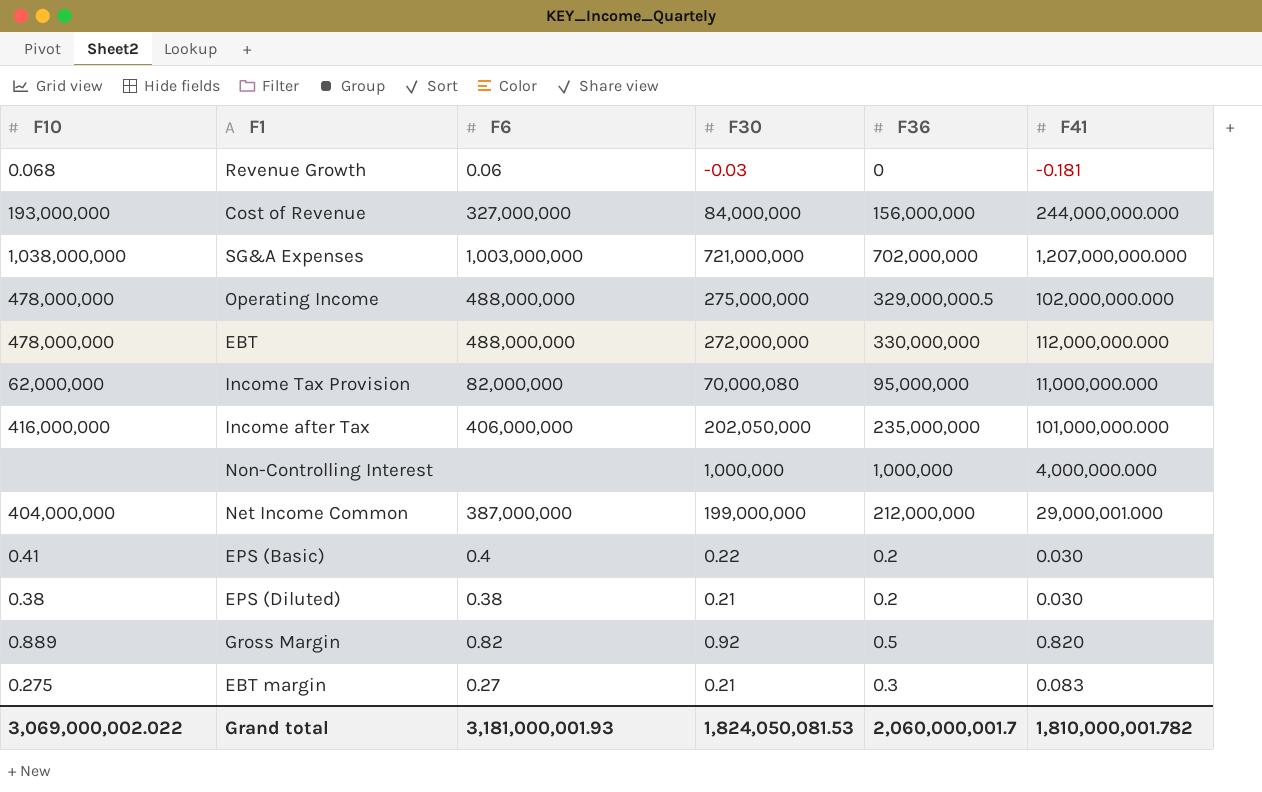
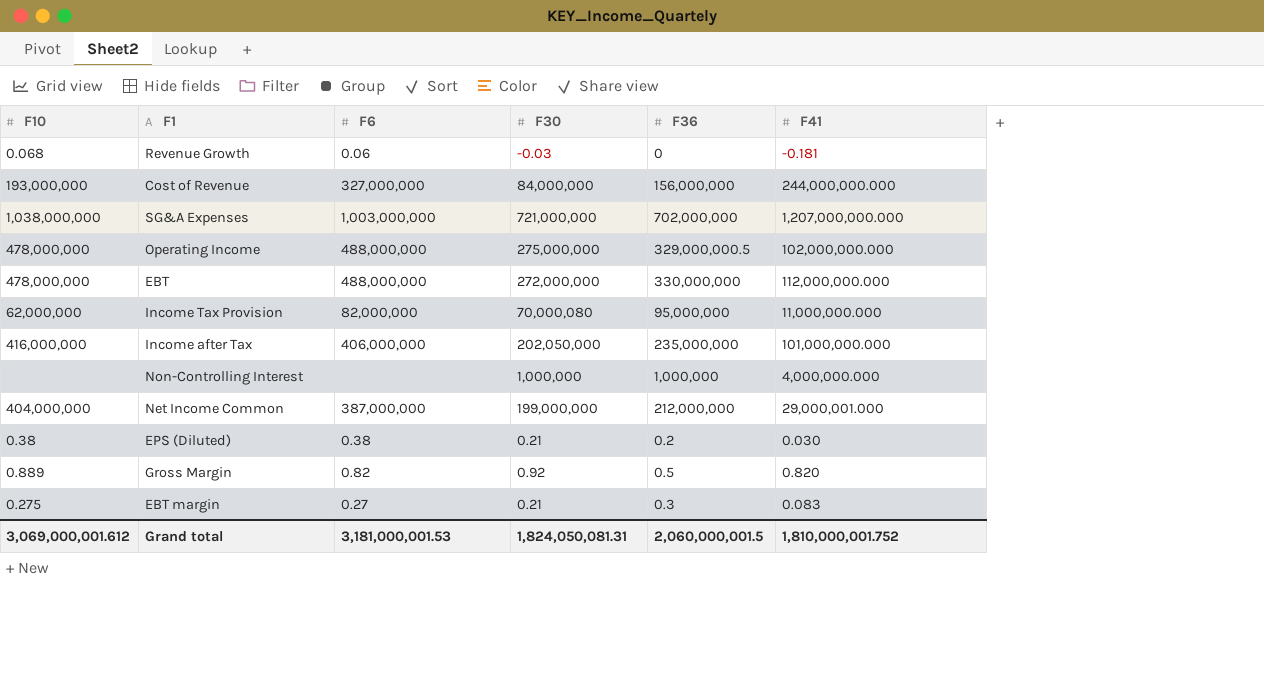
row EPS (Basic): 0.41 | 0.4 | 0.22 | 0.2 | 0.030 -> none
Grand total | F10: 3,069,000,002.022 -> 3,069,000,001.612
Grand total | F6: 3,181,000,001.93 -> 3,181,000,001.53
Grand total | F30: 1,824,050,081.53 -> 1,824,050,081.31
Grand total | F36: 2,060,000,001.7 -> 2,060,000,001.5
Grand total | F41: 1,810,000,001.782 -> 1,810,000,001.752

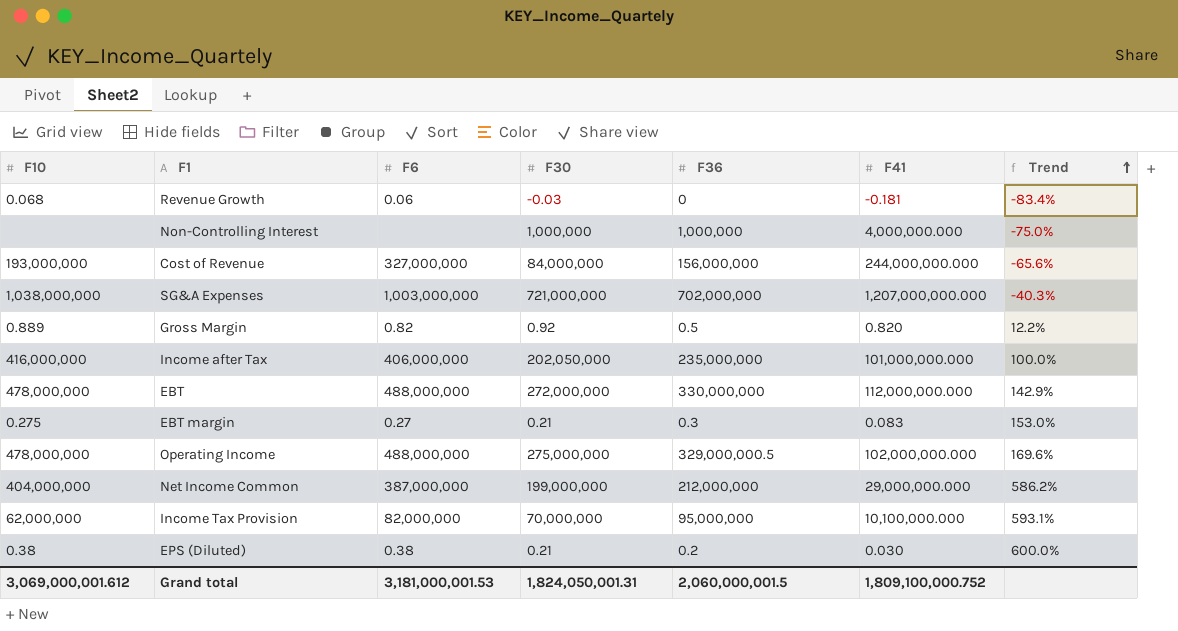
row order: none -> Trend ascending
column Trend | formula: none -> ([F30] - [F41]) / [F41]
Net Income Common | F41: 29,000,001.000 -> 29,000,000.000
Income Tax Provision | F30: 70,000,080 -> 70,000,000
Income Tax Provision | F41: 11,000,000.000 -> 10,100,000.000
Grand total | F30: 1,824,050,081.31 -> 1,824,050,001.31
Grand total | F41: 1,810,000,001.752 -> 1,809,100,000.752

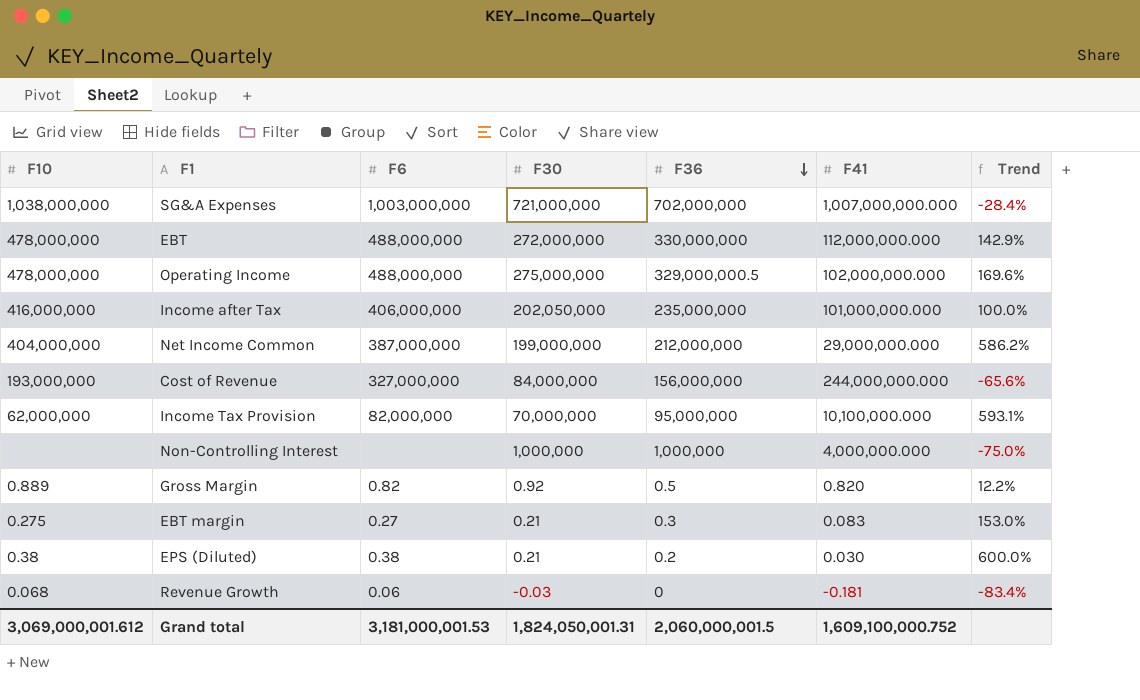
row order: Trend ascending -> F36 descending
SG&A Expenses | F41: 1,207,000,000.000 -> 1,007,000,000.000
SG&A Expenses | Trend: -40.3% -> -28.4%
Grand total | F41: 1,809,100,000.752 -> 1,609,100,000.752

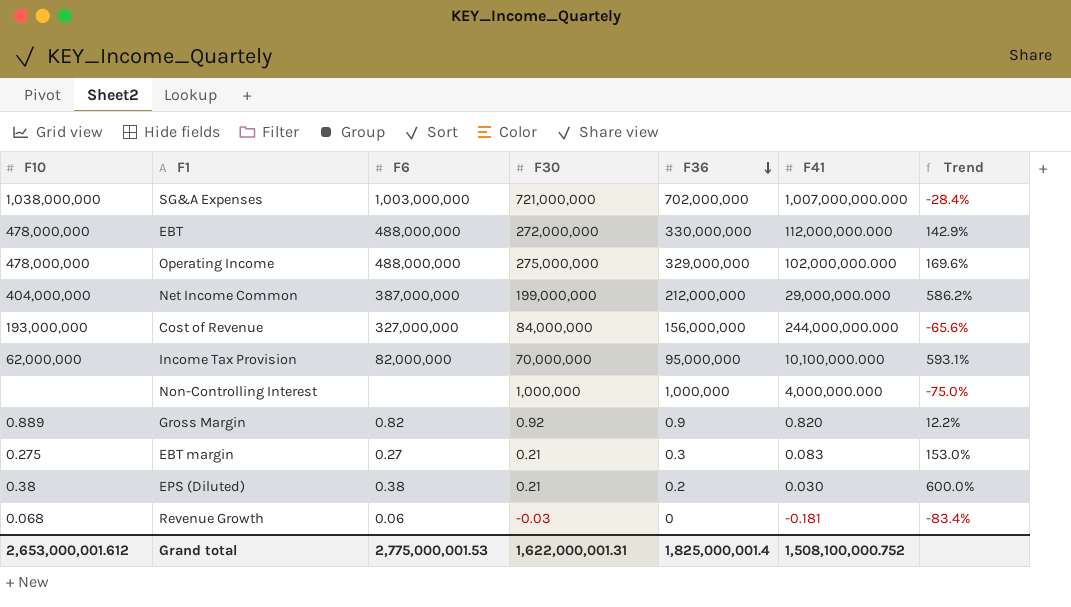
row Income after Tax: 416,000,000 | 406,000,000 | 202,050,000 | 235,000,000 | 101,000,000.000 | 100.0% -> none
Operating Income | F36: 329,000,000.5 -> 329,000,000
Gross Margin | F36: 0.5 -> 0.9
Grand total | F10: 3,069,000,001.612 -> 2,653,000,001.612
Grand total | F6: 3,181,000,001.53 -> 2,775,000,001.53
Grand total | F30: 1,824,050,001.31 -> 1,622,000,001.31
Grand total | F36: 2,060,000,001.5 -> 1,825,000,001.4
Grand total | F41: 1,609,100,000.752 -> 1,508,100,000.752

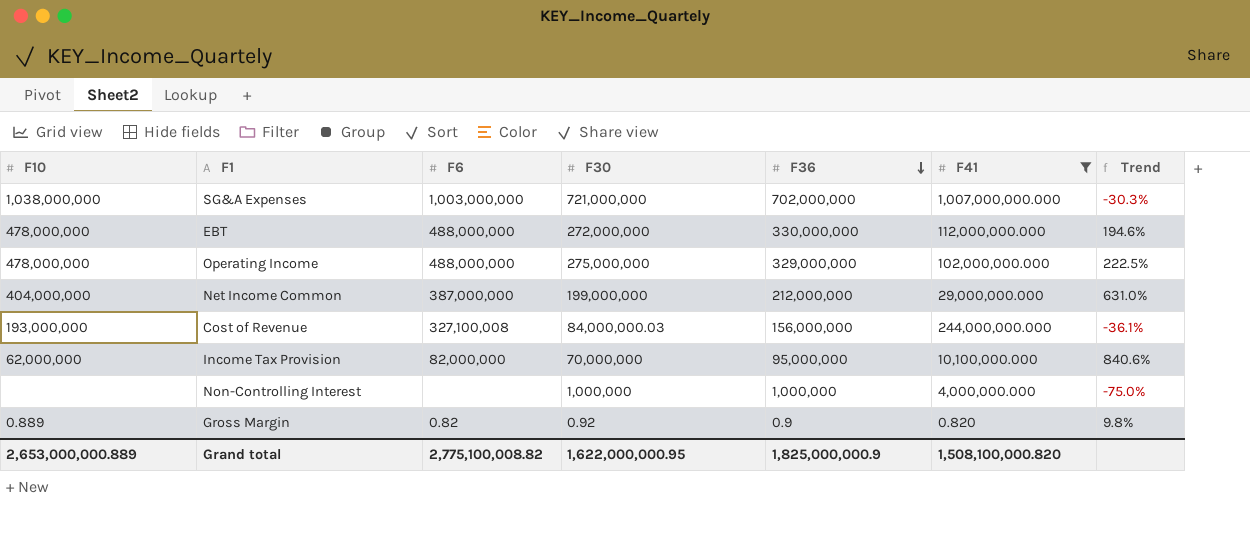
filter: none -> F41 >= 0.820
column Trend | formula: ([F30] - [F41]) / [F41] -> ([F36] - [F41]) / [F41]
Cost of Revenue | F6: 327,000,000 -> 327,100,008
Cost of Revenue | F30: 84,000,000 -> 84,000,000.03
Grand total | F10: 2,653,000,001.612 -> 2,653,000,000.889
Grand total | F6: 2,775,000,001.53 -> 2,775,100,008.82
Grand total | F30: 1,622,000,001.31 -> 1,622,000,000.95
Grand total | F36: 1,825,000,001.4 -> 1,825,000,000.9
Grand total | F41: 1,508,100,000.752 -> 1,508,100,000.820

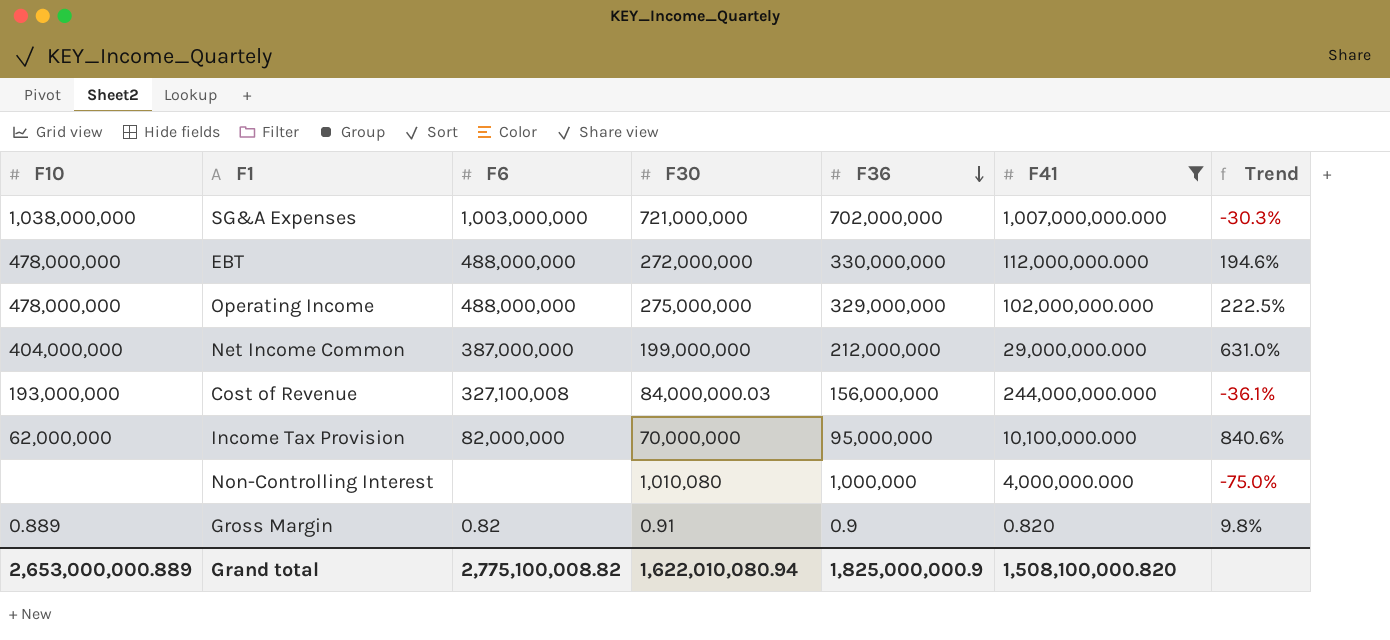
Non-Controlling Interest | F30: 1,000,000 -> 1,010,080
Gross Margin | F30: 0.92 -> 0.91
Grand total | F30: 1,622,000,000.95 -> 1,622,010,080.94

